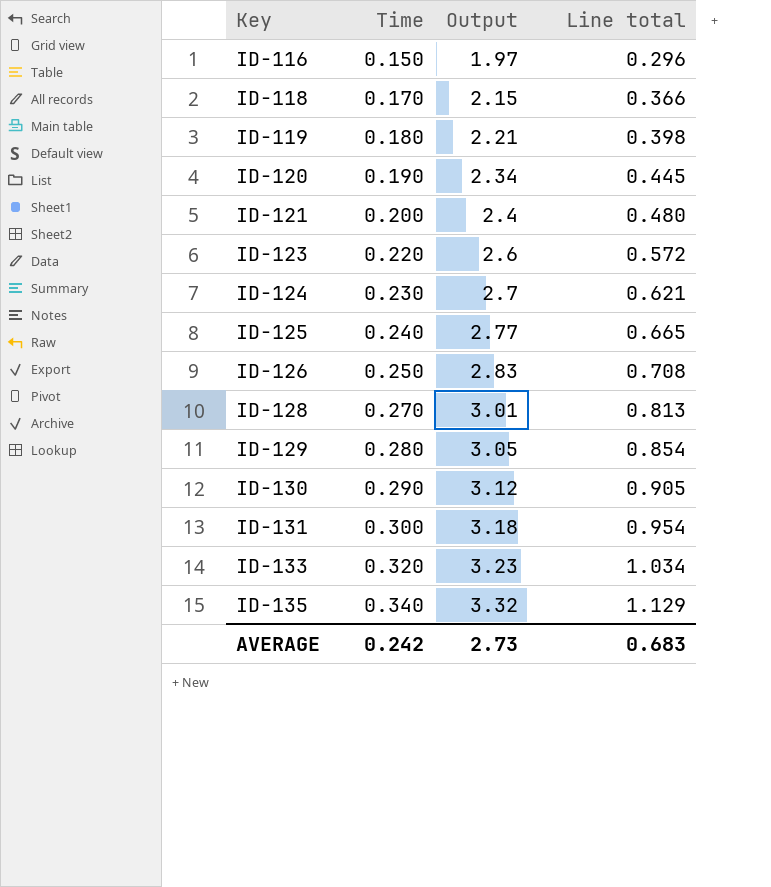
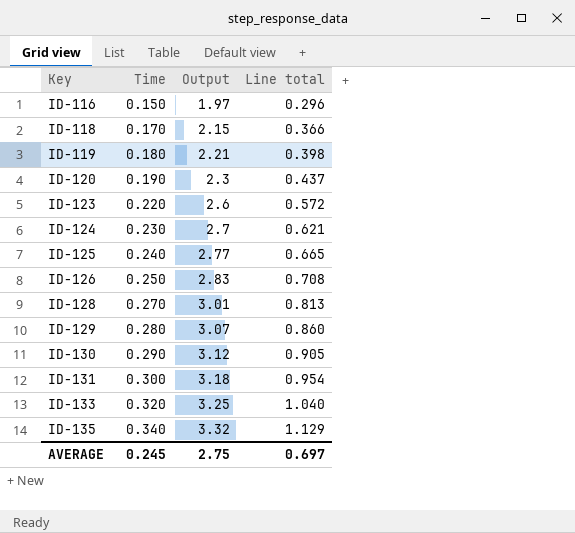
row ID-121: 0.200 | 2.4 | 0.480 -> none
ID-120 | Output: 2.34 -> 2.3
ID-120 | Line total: 0.445 -> 0.437
ID-129 | Output: 3.05 -> 3.07
ID-129 | Line total: 0.854 -> 0.860
ID-133 | Output: 3.23 -> 3.25
ID-133 | Line total: 1.034 -> 1.040
AVERAGE | Time: 0.242 -> 0.245
AVERAGE | Output: 2.73 -> 2.75
AVERAGE | Line total: 0.683 -> 0.697

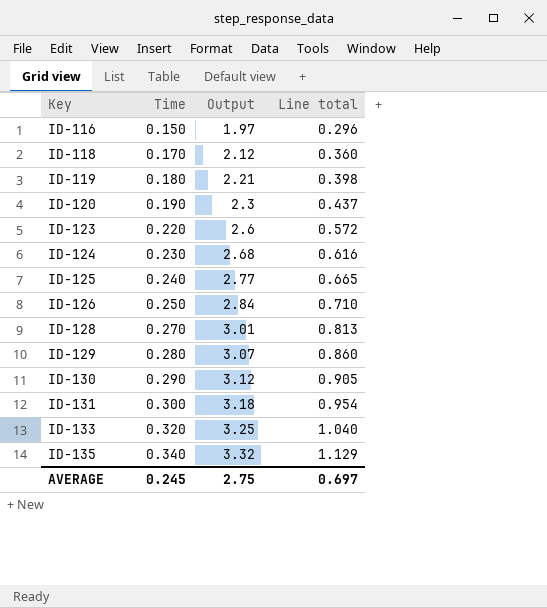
ID-118 | Output: 2.15 -> 2.12
ID-118 | Line total: 0.366 -> 0.360
ID-124 | Output: 2.7 -> 2.68
ID-124 | Line total: 0.621 -> 0.616
ID-126 | Output: 2.83 -> 2.84
ID-126 | Line total: 0.708 -> 0.710

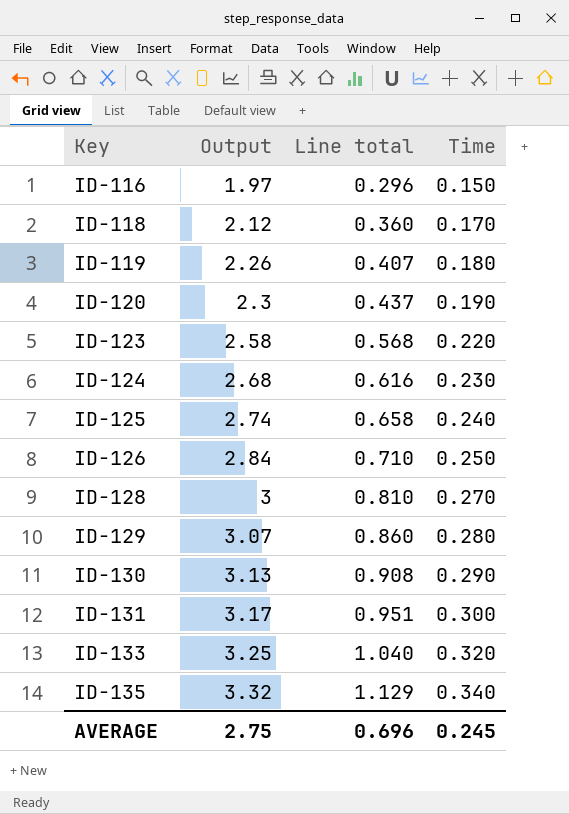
column Time | position: 2 -> 4
ID-119 | Output: 2.21 -> 2.26
ID-119 | Line total: 0.398 -> 0.407
ID-123 | Output: 2.6 -> 2.58
ID-123 | Line total: 0.572 -> 0.568
ID-125 | Output: 2.77 -> 2.74
ID-125 | Line total: 0.665 -> 0.658
ID-128 | Output: 3.01 -> 3
ID-128 | Line total: 0.813 -> 0.810
ID-130 | Output: 3.12 -> 3.13
ID-130 | Line total: 0.905 -> 0.908
ID-131 | Output: 3.18 -> 3.17
ID-131 | Line total: 0.954 -> 0.951
AVERAGE | Line total: 0.697 -> 0.696

